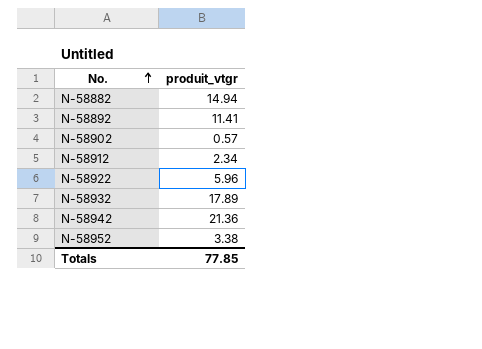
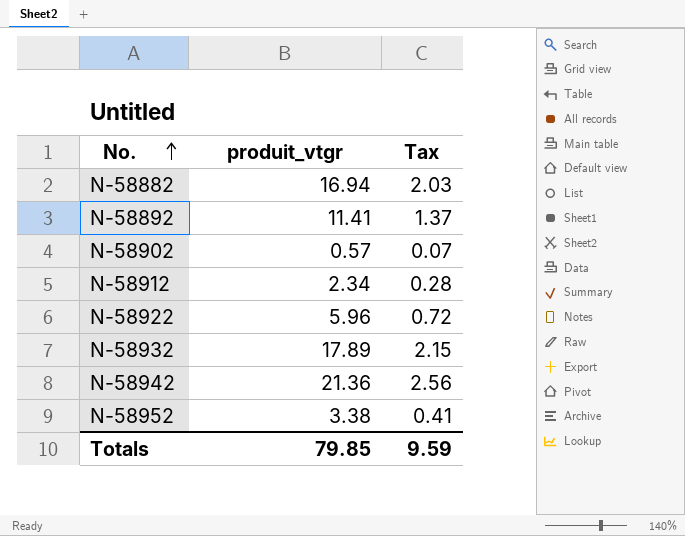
column Tax | formula: none -> [produit_vtgr] * 0.12
N-58882 | produit_vtgr: 14.94 -> 16.94
Totals | produit_vtgr: 77.85 -> 79.85

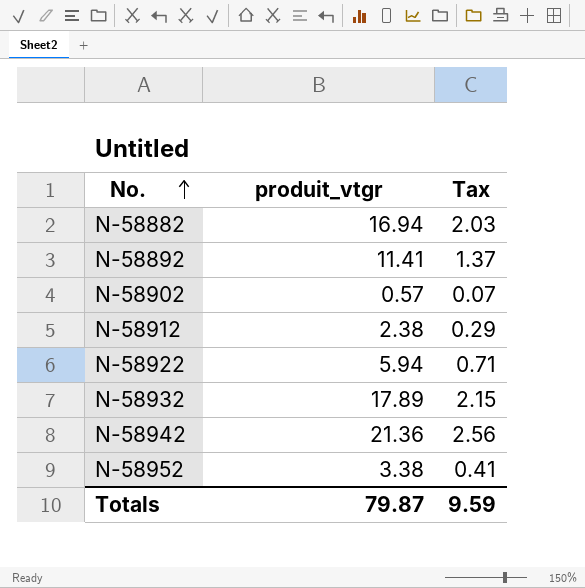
N-58912 | produit_vtgr: 2.34 -> 2.38
N-58912 | Tax: 0.28 -> 0.29
N-58922 | produit_vtgr: 5.96 -> 5.94
N-58922 | Tax: 0.72 -> 0.71
Totals | produit_vtgr: 79.85 -> 79.87

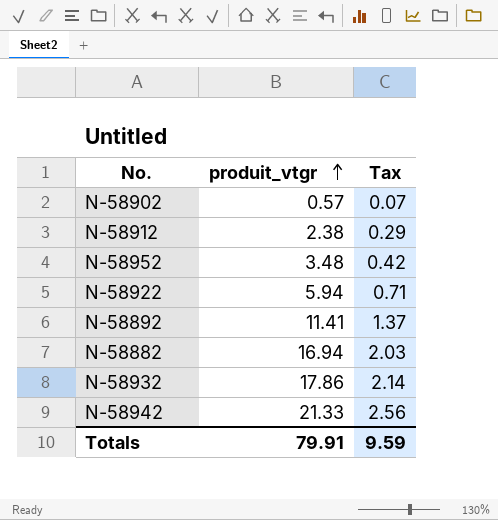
row order: No. ascending -> produit_vtgr ascending
N-58952 | produit_vtgr: 3.38 -> 3.48
N-58952 | Tax: 0.41 -> 0.42
N-58932 | produit_vtgr: 17.89 -> 17.86
N-58932 | Tax: 2.15 -> 2.14
N-58942 | produit_vtgr: 21.36 -> 21.33
Totals | produit_vtgr: 79.87 -> 79.91

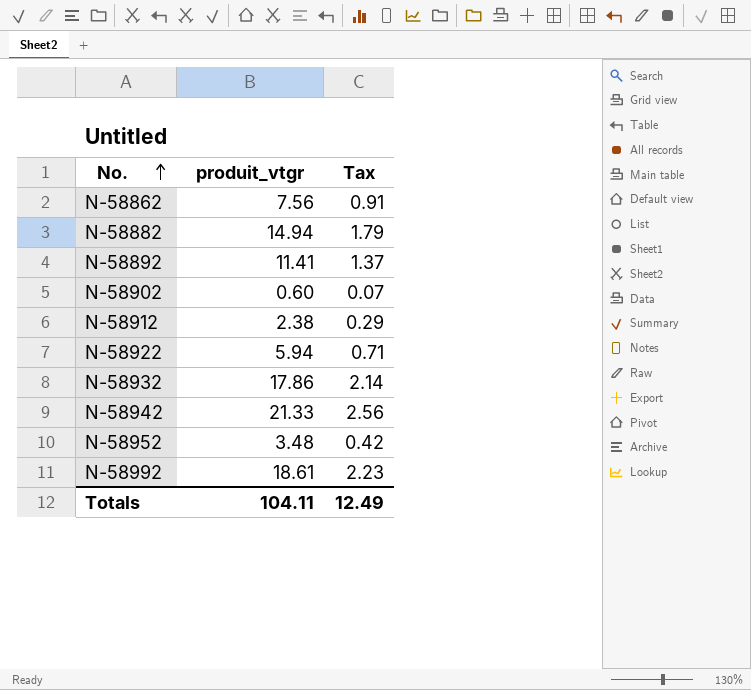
row order: produit_vtgr ascending -> No. ascending
row N-58862: none -> 7.56 | 0.91
N-58882 | produit_vtgr: 16.94 -> 14.94
N-58882 | Tax: 2.03 -> 1.79
N-58902 | produit_vtgr: 0.57 -> 0.60
row N-58992: none -> 18.61 | 2.23
Totals | produit_vtgr: 79.91 -> 104.11
Totals | Tax: 9.59 -> 12.49

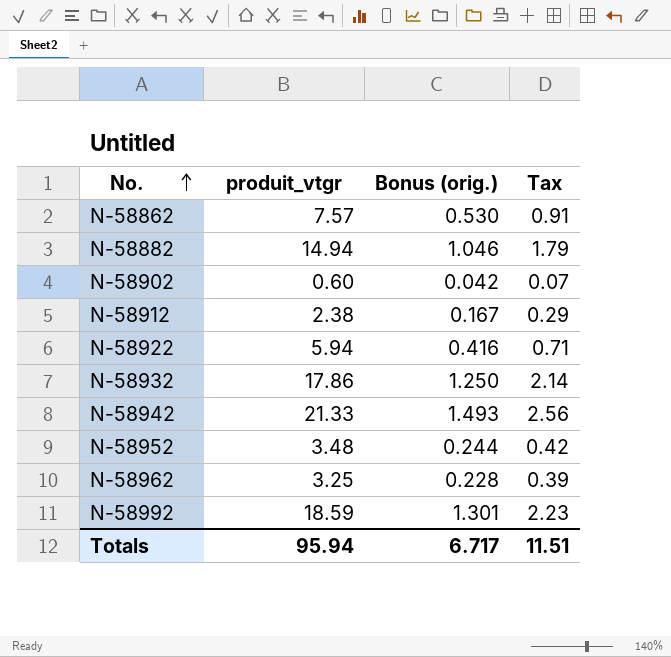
column Bonus (orig.) | formula: none -> [produit_vtgr] * 0.07
row N-58892: 11.41 | 1.37 -> none
N-58862 | produit_vtgr: 7.56 -> 7.57
row N-58962: none -> 3.25 | 0.228 | 0.39
N-58992 | produit_vtgr: 18.61 -> 18.59
Totals | produit_vtgr: 104.11 -> 95.94
Totals | Tax: 12.49 -> 11.51

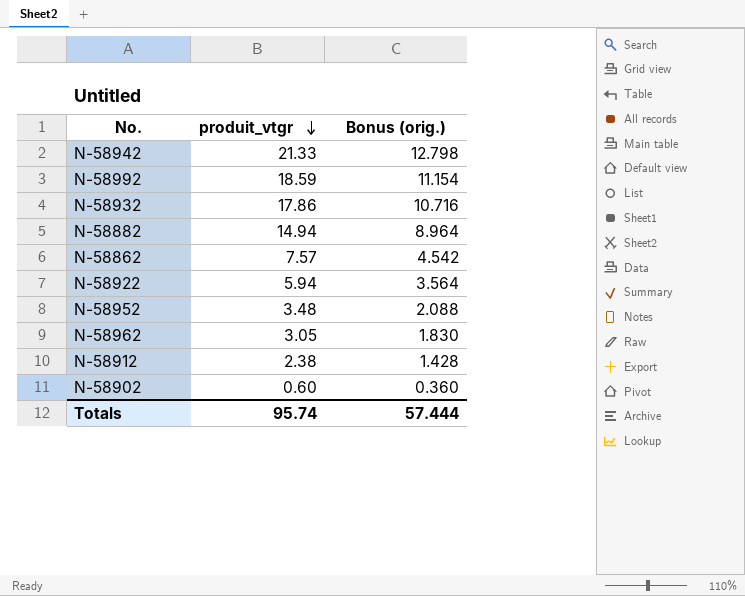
row order: No. ascending -> produit_vtgr descending
column Tax | formula: [produit_vtgr] * 0.12 -> none
column Bonus (orig.) | formula: [produit_vtgr] * 0.07 -> [produit_vtgr] * 0.6
N-58962 | produit_vtgr: 3.25 -> 3.05
Totals | produit_vtgr: 95.94 -> 95.74
Totals | Bonus (orig.): 6.717 -> 57.444

